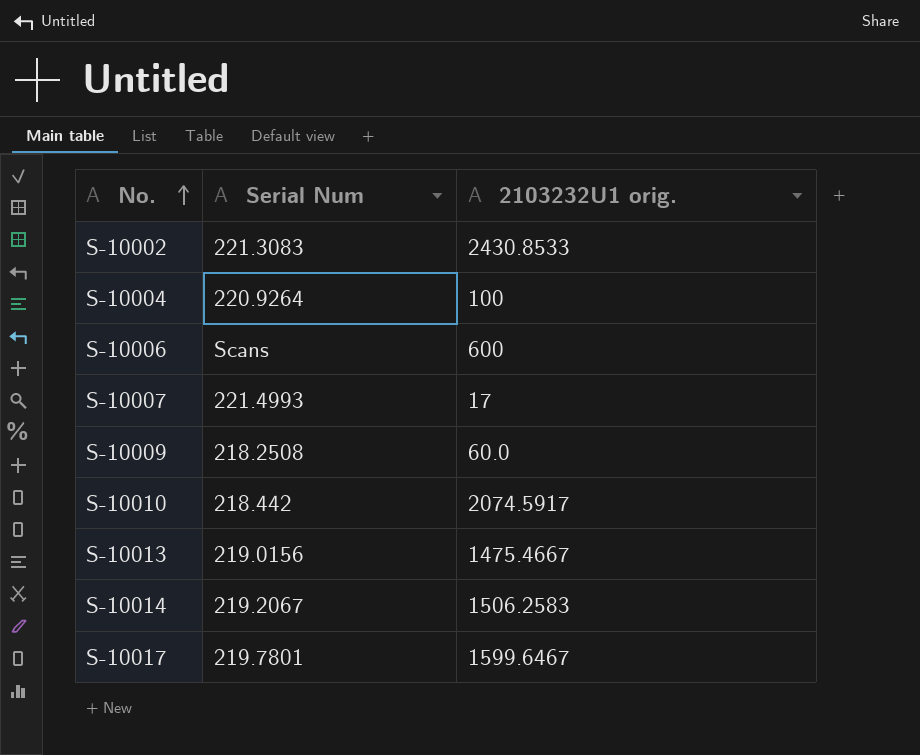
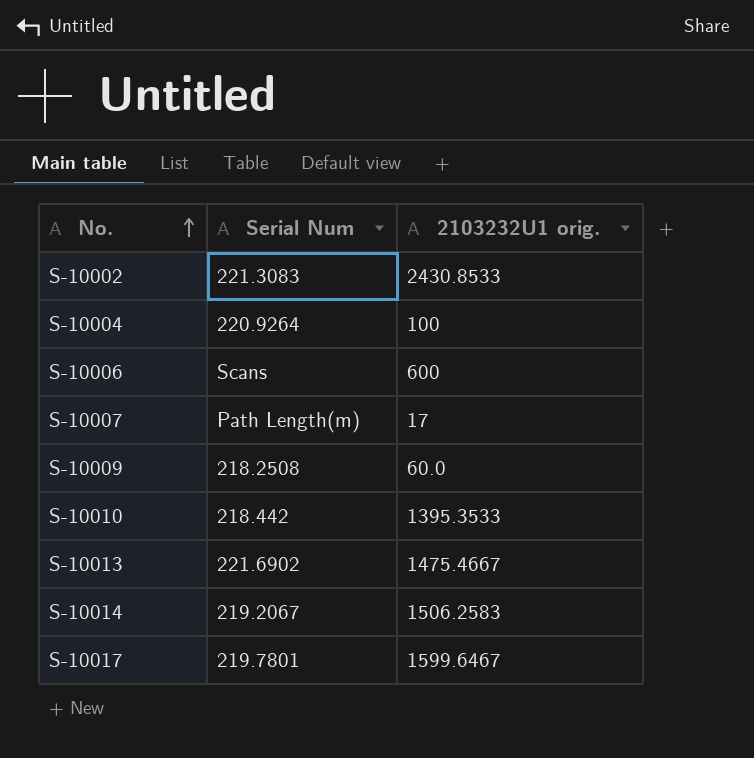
S-10007 | Serial Num: 221.4993 -> Path Length(m)
S-10010 | 2103232U1 orig.: 2074.5917 -> 1395.3533
S-10013 | Serial Num: 219.0156 -> 221.6902

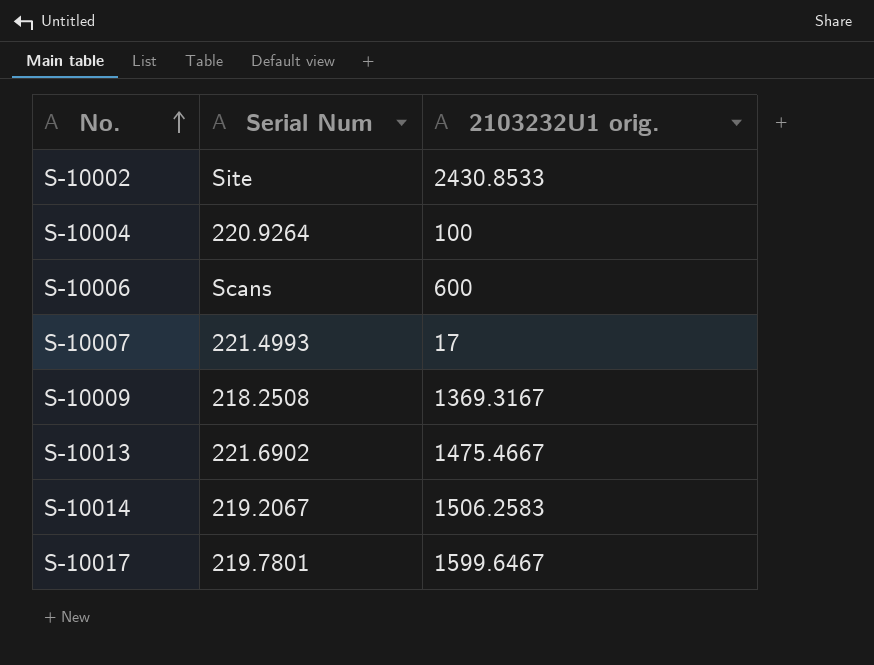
row S-10010: 218.442 | 1395.3533 -> none
S-10002 | Serial Num: 221.3083 -> Site
S-10007 | Serial Num: Path Length(m) -> 221.4993
S-10009 | 2103232U1 orig.: 60.0 -> 1369.3167

